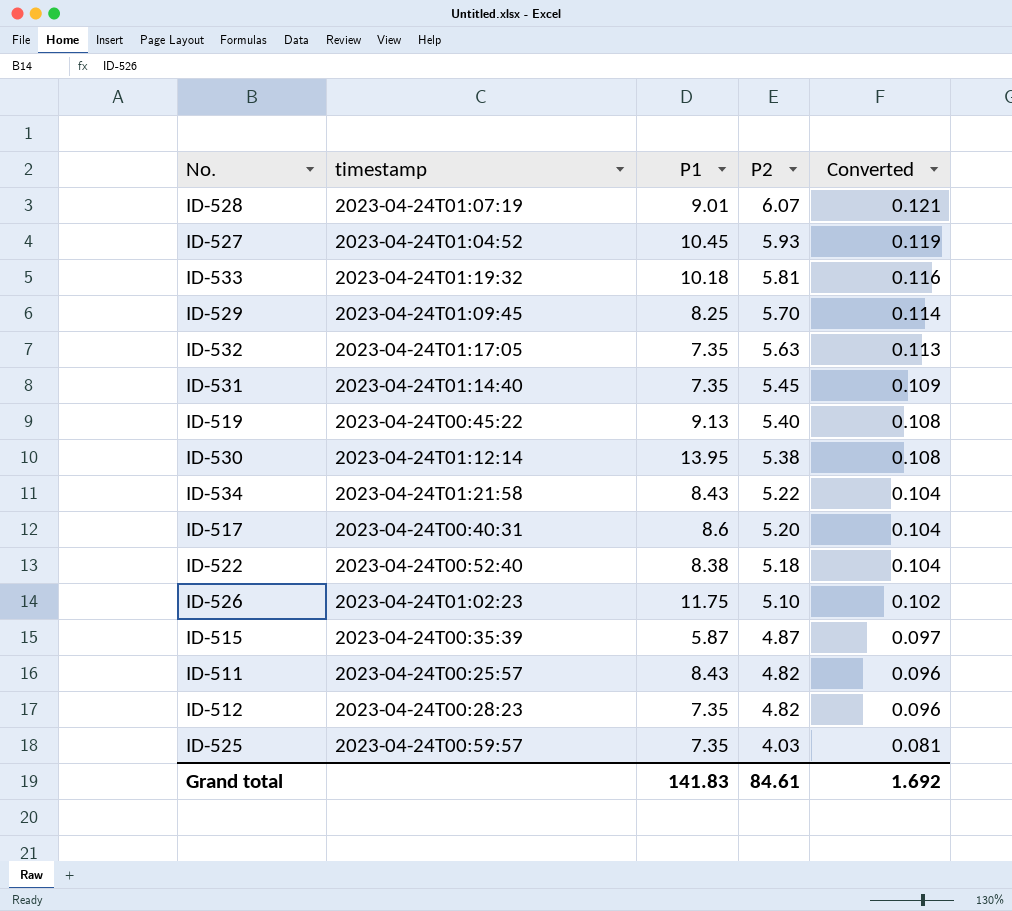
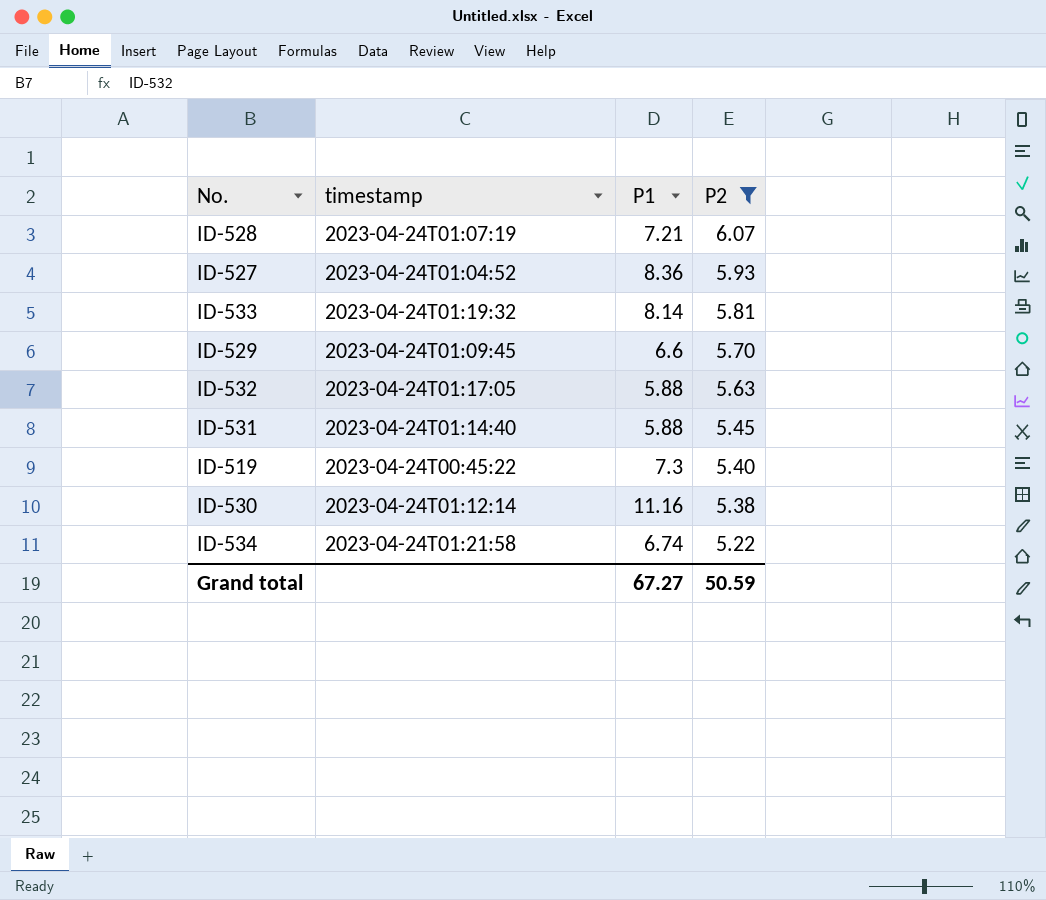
filter: none -> P2 >= 5.22
column Converted | formula: [P2] * 0.02 -> none
ID-528 | P1: 9.01 -> 7.21
ID-527 | P1: 10.45 -> 8.36
ID-533 | P1: 10.18 -> 8.14
ID-529 | P1: 8.25 -> 6.6
ID-532 | P1: 7.35 -> 5.88
ID-531 | P1: 7.35 -> 5.88
ID-519 | P1: 9.13 -> 7.3
ID-530 | P1: 13.95 -> 11.16
ID-534 | P1: 8.43 -> 6.74
Grand total | P1: 141.83 -> 67.27
Grand total | P2: 84.61 -> 50.59

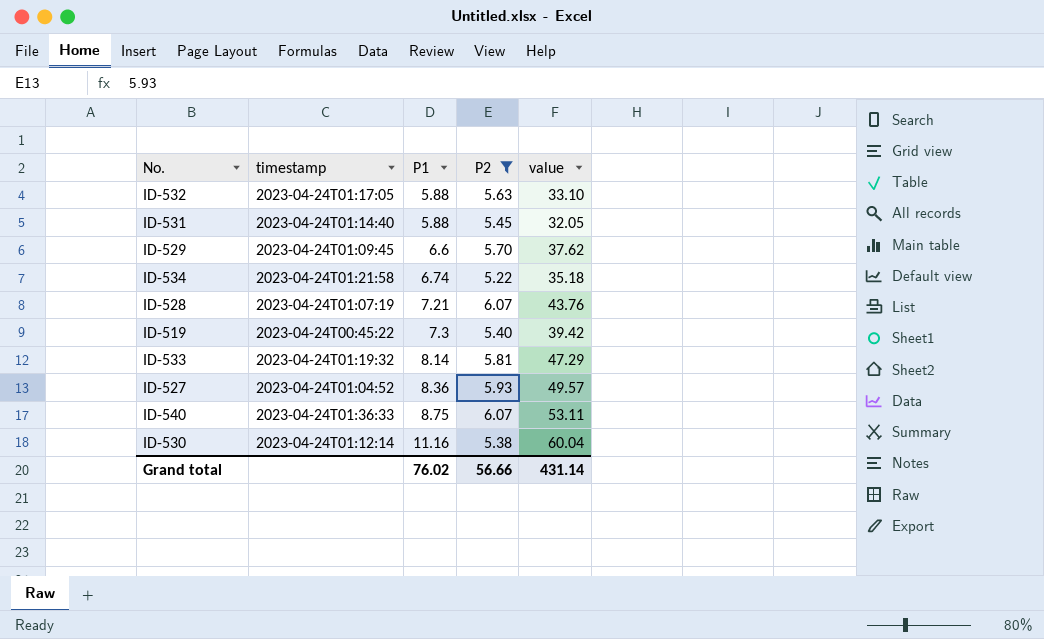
row order: P2 descending -> P1 ascending
column value | formula: none -> [P1] * [P2]
row ID-540: none -> 2023-04-24T01:36:33 | 8.75 | 6.07 | 53.11
Grand total | P1: 67.27 -> 76.02
Grand total | P2: 50.59 -> 56.66

